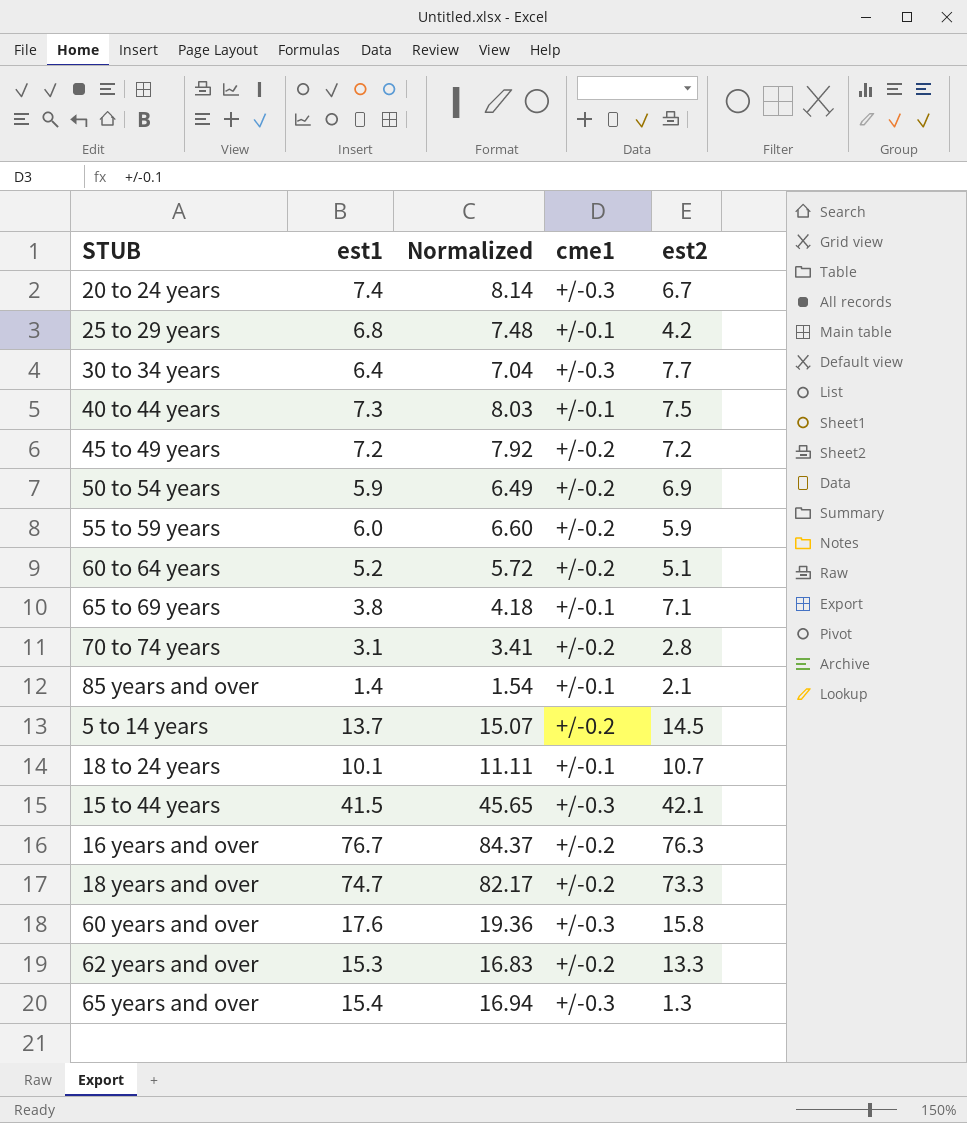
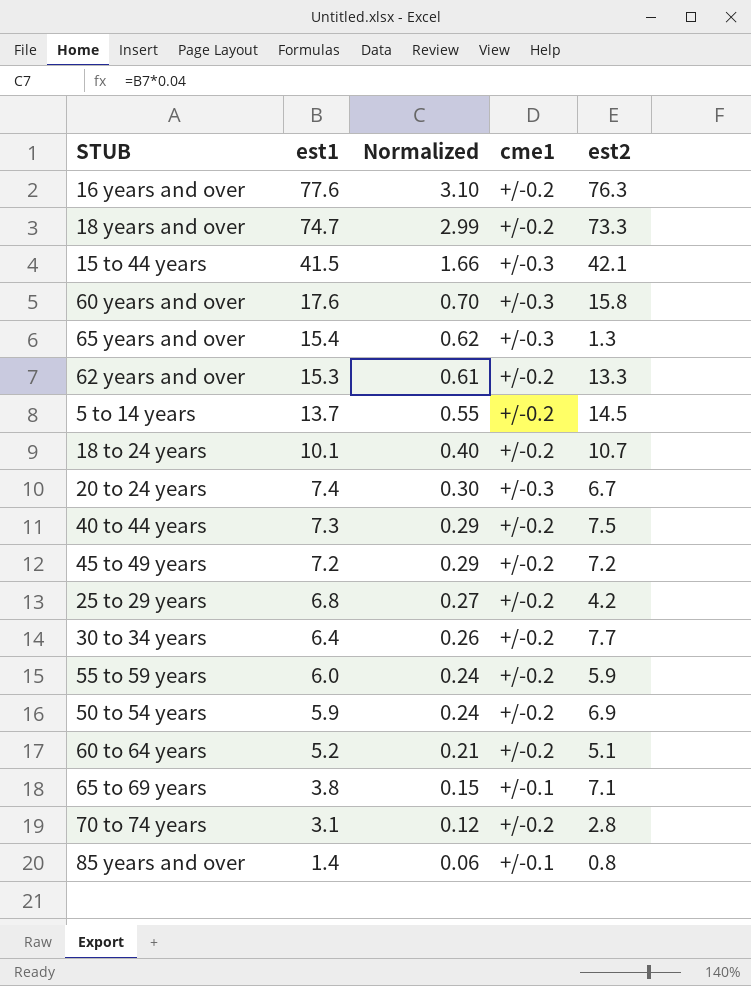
row order: none -> est1 descending
column Normalized | formula: [est1] * 1.1 -> [est1] * 0.04
16 years and over | est1: 76.7 -> 77.6
18 to 24 years | cme1: +/-0.1 -> +/-0.2
40 to 44 years | cme1: +/-0.1 -> +/-0.2
25 to 29 years | cme1: +/-0.1 -> +/-0.2
30 to 34 years | cme1: +/-0.3 -> +/-0.2
85 years and over | est2: 2.1 -> 0.8

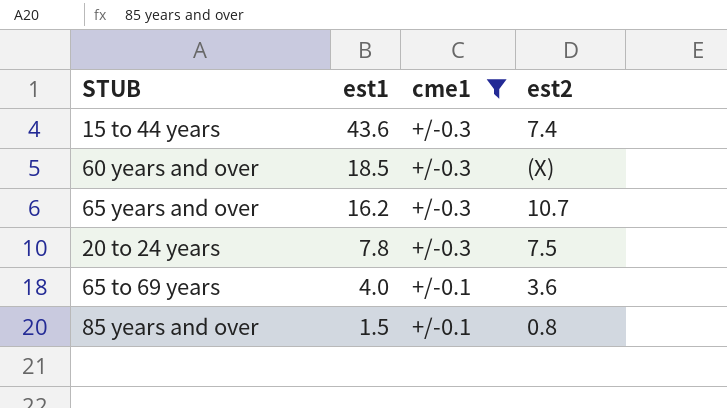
filter: none -> cme1 != +/-0.2
column Normalized | formula: [est1] * 0.04 -> none
15 to 44 years | est1: 41.5 -> 43.6
15 to 44 years | est2: 42.1 -> 7.4
60 years and over | est1: 17.6 -> 18.5
60 years and over | est2: 15.8 -> (X)
65 years and over | est1: 15.4 -> 16.2
65 years and over | est2: 1.3 -> 10.7
20 to 24 years | est1: 7.4 -> 7.8
20 to 24 years | est2: 6.7 -> 7.5
65 to 69 years | est1: 3.8 -> 4.0
65 to 69 years | est2: 7.1 -> 3.6
85 years and over | est1: 1.4 -> 1.5

